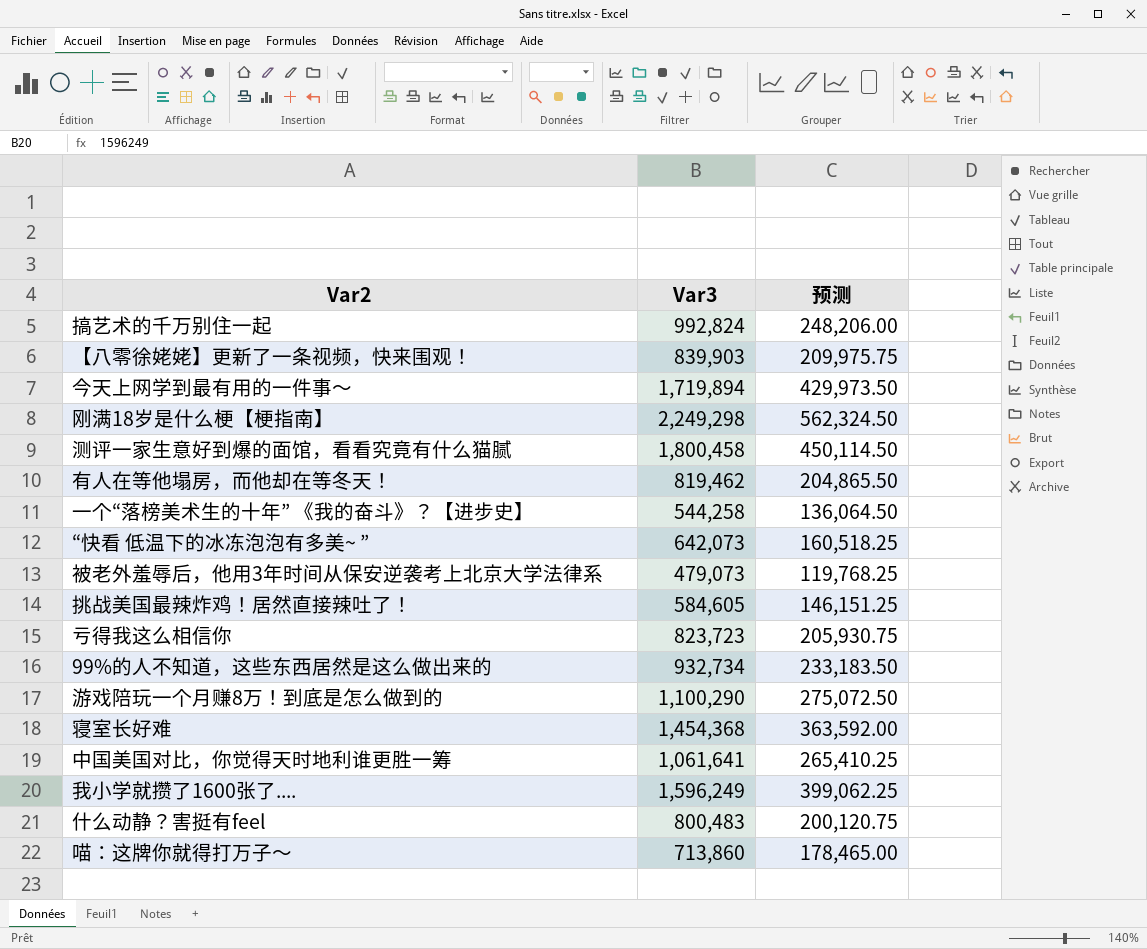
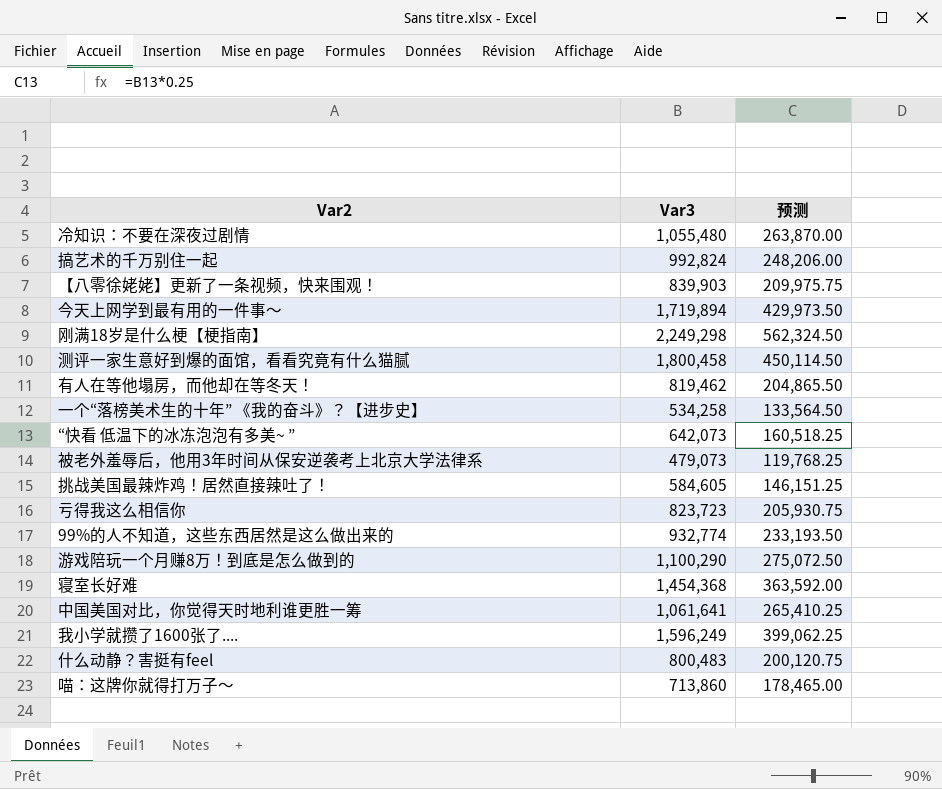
row 冷知识：不要在深夜过剧情: none -> 1,055,480 | 263,870.00
一个“落榜美术生的十年” 《我的奋斗》？【进步史】 | Var3: 544,258 -> 534,258
一个“落榜美术生的十年” 《我的奋斗》？【进步史】 | 预测: 136,064.50 -> 133,564.50
99%的人不知道，这些东西居然是这么做出来的 | Var3: 932,734 -> 932,774
99%的人不知道，这些东西居然是这么做出来的 | 预测: 233,183.50 -> 233,193.50

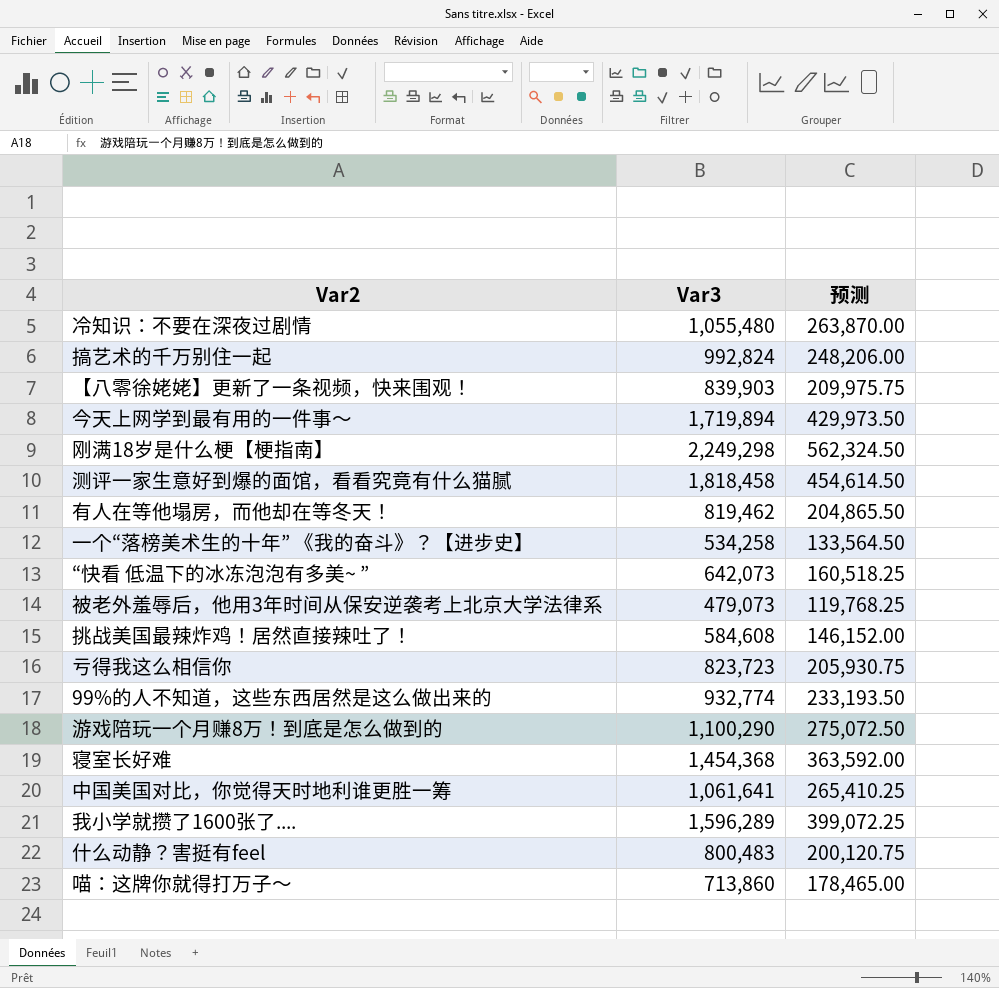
测评一家生意好到爆的面馆，看看究竟有什么猫腻 | Var3: 1,800,458 -> 1,818,458
测评一家生意好到爆的面馆，看看究竟有什么猫腻 | 预测: 450,114.50 -> 454,614.50
挑战美国最辣炸鸡！居然直接辣吐了！ | Var3: 584,605 -> 584,608
挑战美国最辣炸鸡！居然直接辣吐了！ | 预测: 146,151.25 -> 146,152.00
我小学就攒了1600张了.... | Var3: 1,596,249 -> 1,596,289
我小学就攒了1600张了.... | 预测: 399,062.25 -> 399,072.25

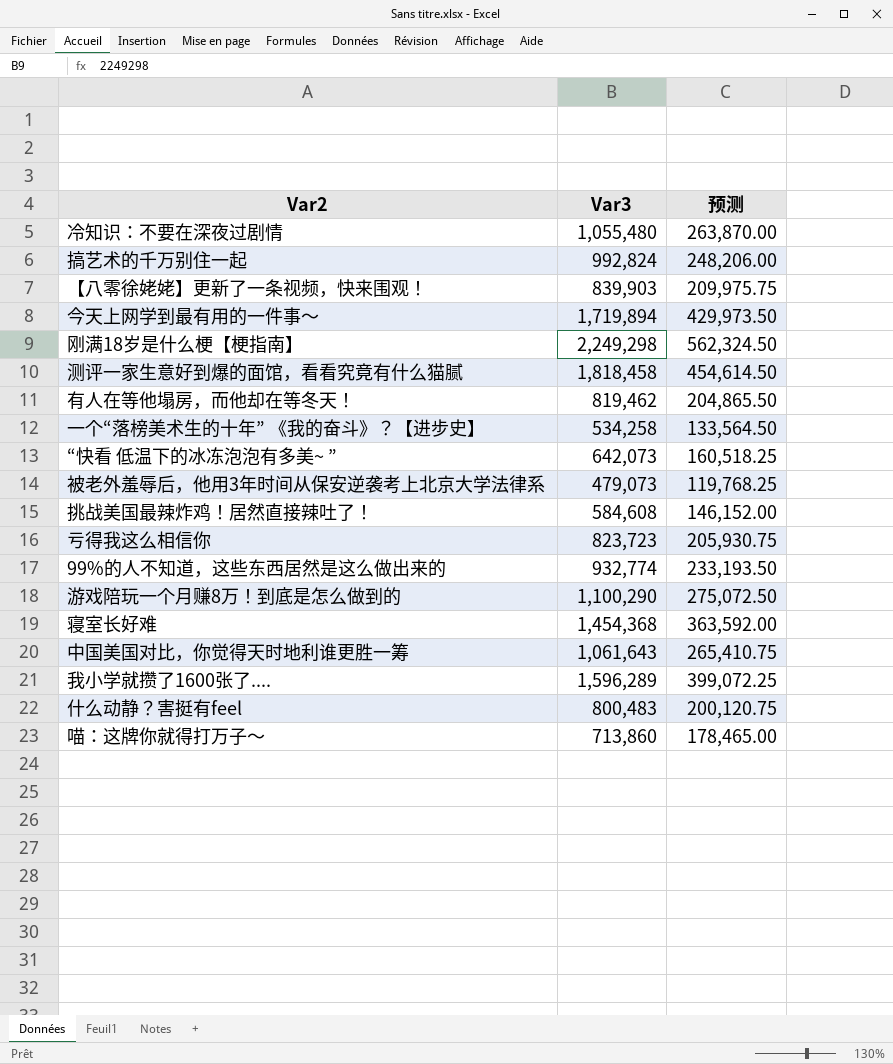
中国美国对比，你觉得天时地利谁更胜一筹 | Var3: 1,061,641 -> 1,061,643
中国美国对比，你觉得天时地利谁更胜一筹 | 预测: 265,410.25 -> 265,410.75

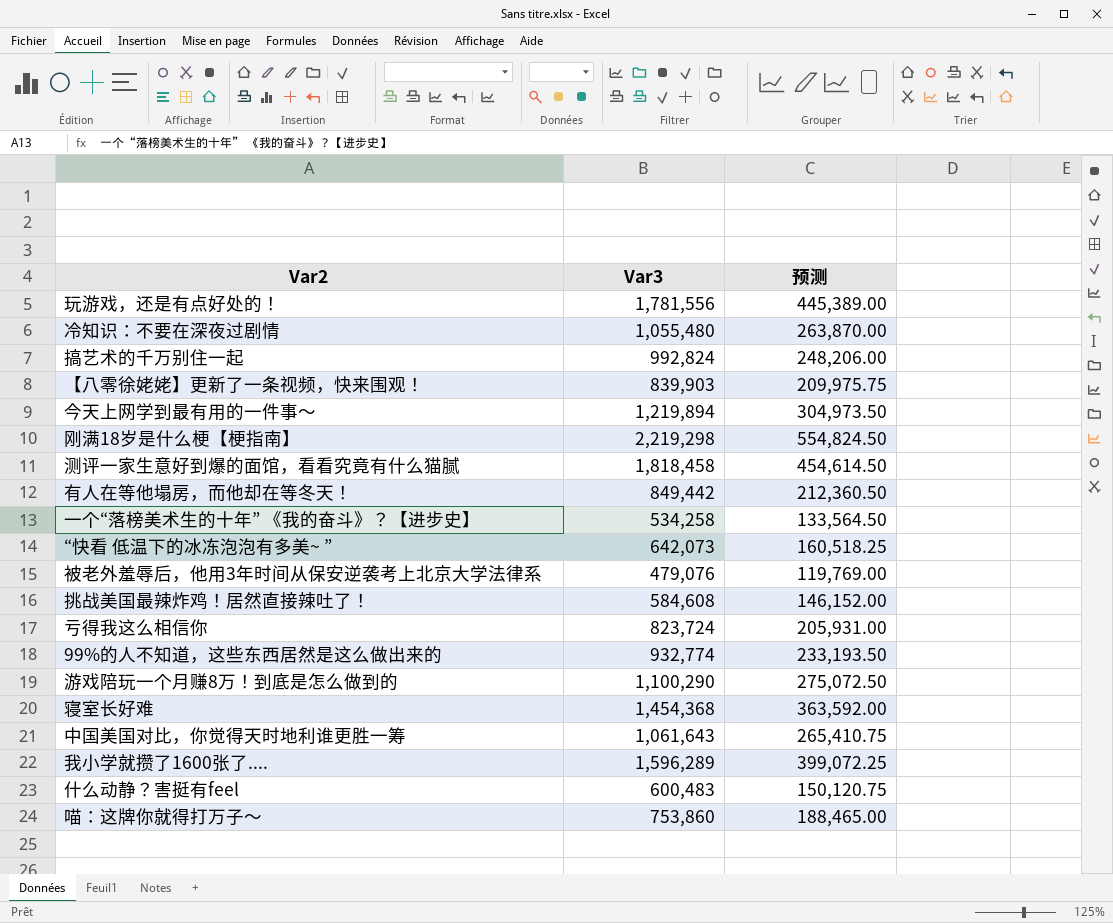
row 玩游戏，还是有点好处的！: none -> 1,781,556 | 445,389.00
今天上网学到最有用的一件事～ | Var3: 1,719,894 -> 1,219,894
今天上网学到最有用的一件事～ | 预测: 429,973.50 -> 304,973.50
刚满18岁是什么梗【梗指南】 | Var3: 2,249,298 -> 2,219,298
刚满18岁是什么梗【梗指南】 | 预测: 562,324.50 -> 554,824.50
有人在等他塌房，而他却在等冬天！ | Var3: 819,462 -> 849,442
有人在等他塌房，而他却在等冬天！ | 预测: 204,865.50 -> 212,360.50
被老外羞辱后，他用3年时间从保安逆袭考上北京大学法律系 | Var3: 479,073 -> 479,076
被老外羞辱后，他用3年时间从保安逆袭考上北京大学法律系 | 预测: 119,768.25 -> 119,769.00
亏得我这么相信你 | Var3: 823,723 -> 823,724
亏得我这么相信你 | 预测: 205,930.75 -> 205,931.00
什么动静？害挺有feel | Var3: 800,483 -> 600,483
什么动静？害挺有feel | 预测: 200,120.75 -> 150,120.75
喵：这牌你就得打万子～ | Var3: 713,860 -> 753,860
喵：这牌你就得打万子～ | 预测: 178,465.00 -> 188,465.00

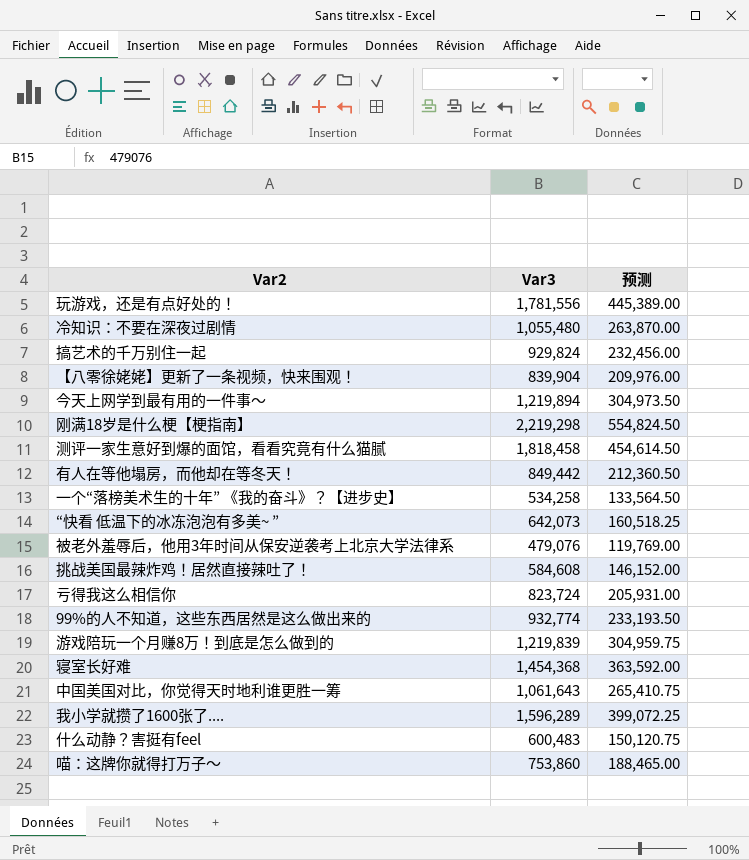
搞艺术的千万别住一起 | Var3: 992,824 -> 929,824
搞艺术的千万别住一起 | 预测: 248,206.00 -> 232,456.00
【八零徐姥姥】更新了一条视频，快来围观！ | Var3: 839,903 -> 839,904
【八零徐姥姥】更新了一条视频，快来围观！ | 预测: 209,975.75 -> 209,976.00
游戏陪玩一个月赚8万！到底是怎么做到的 | Var3: 1,100,290 -> 1,219,839
游戏陪玩一个月赚8万！到底是怎么做到的 | 预测: 275,072.50 -> 304,959.75

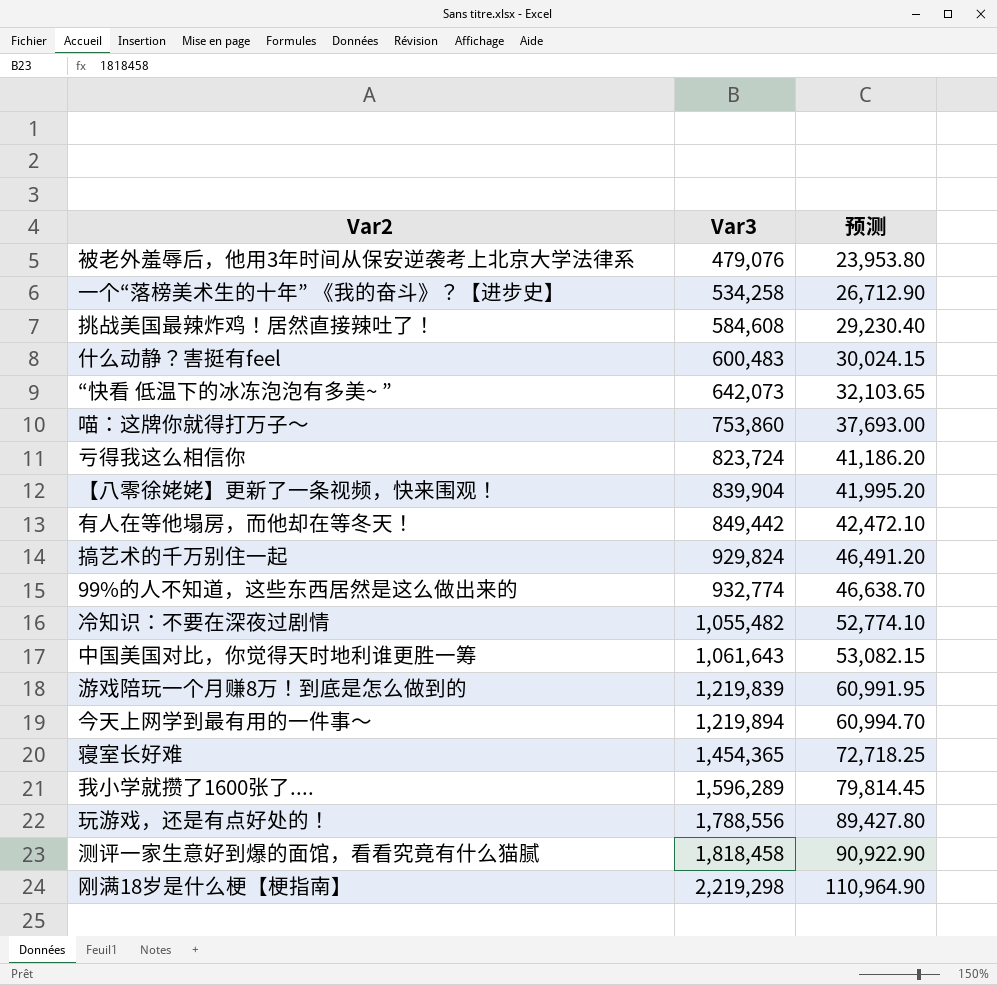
row order: none -> Var3 ascending
column 预测 | formula: [Var3] * 0.25 -> [Var3] * 0.05
冷知识：不要在深夜过剧情 | Var3: 1,055,480 -> 1,055,482
寝室长好难 | Var3: 1,454,368 -> 1,454,365
玩游戏，还是有点好处的！ | Var3: 1,781,556 -> 1,788,556

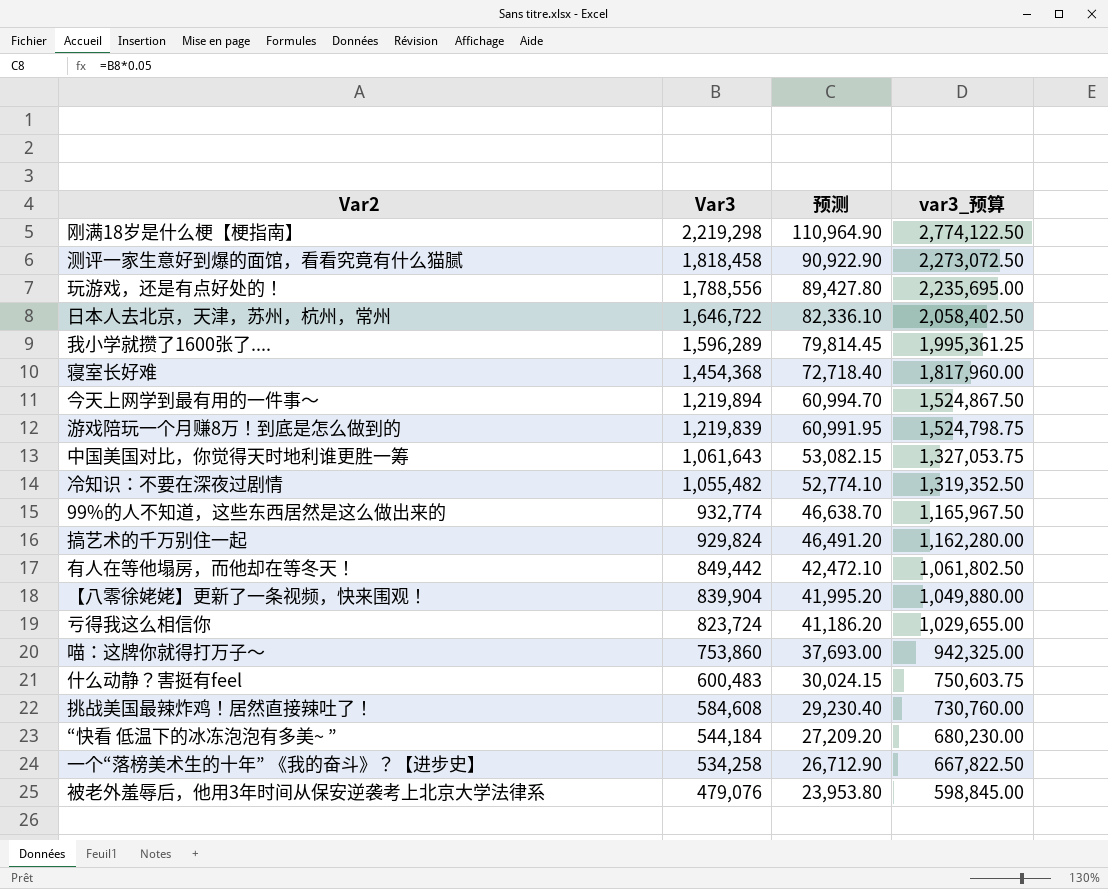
row order: Var3 ascending -> Var3 descending
column var3_预算 | formula: none -> [Var3] * 1.25
row 日本人去北京，天津，苏州，杭州，常州: none -> 1,646,722 | 82,336.10 | 2,058,402.50
寝室长好难 | Var3: 1,454,365 -> 1,454,368
寝室长好难 | 预测: 72,718.25 -> 72,718.40
“快看 低温下的冰冻泡泡有多美~ ” | Var3: 642,073 -> 544,184
“快看 低温下的冰冻泡泡有多美~ ” | 预测: 32,103.65 -> 27,209.20

